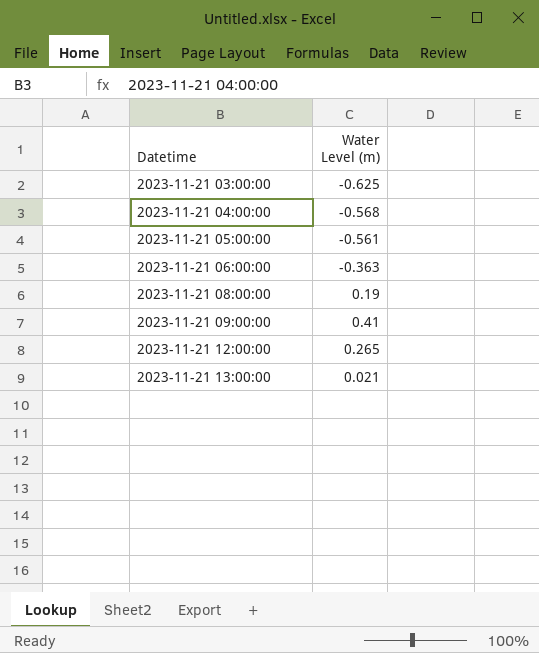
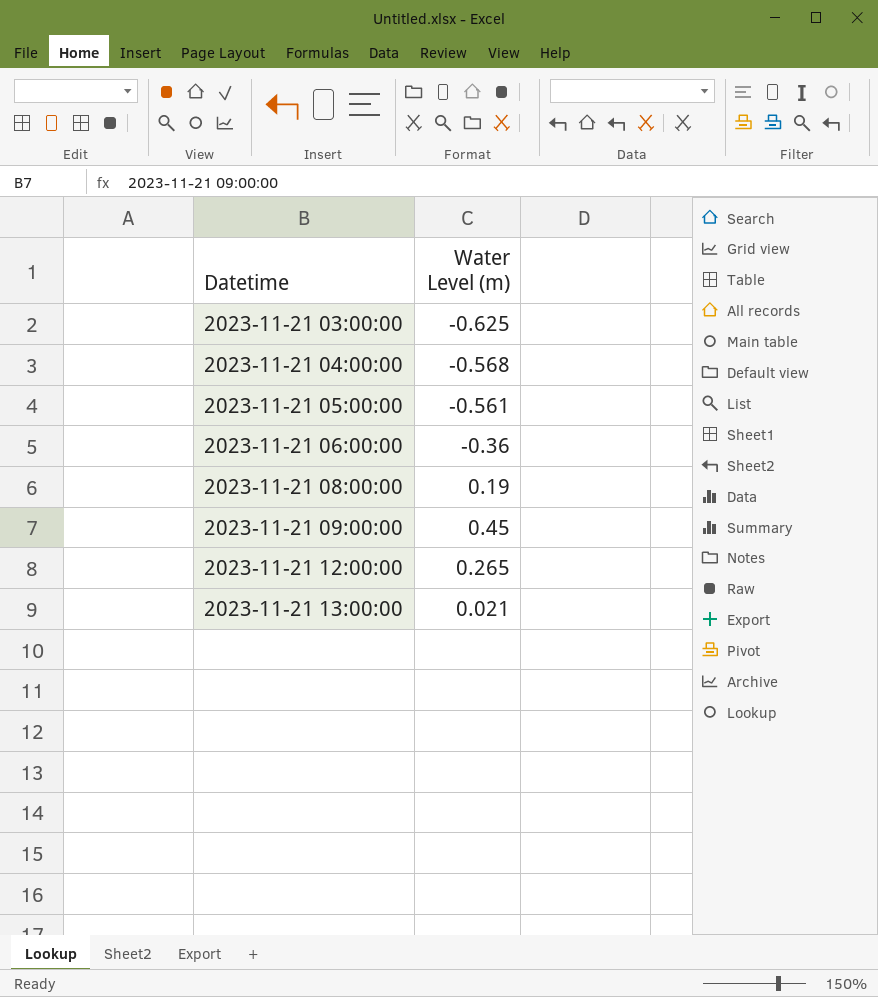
2023-11-21 06:00:00 | Water Level (m): -0.363 -> -0.36
2023-11-21 09:00:00 | Water Level (m): 0.41 -> 0.45

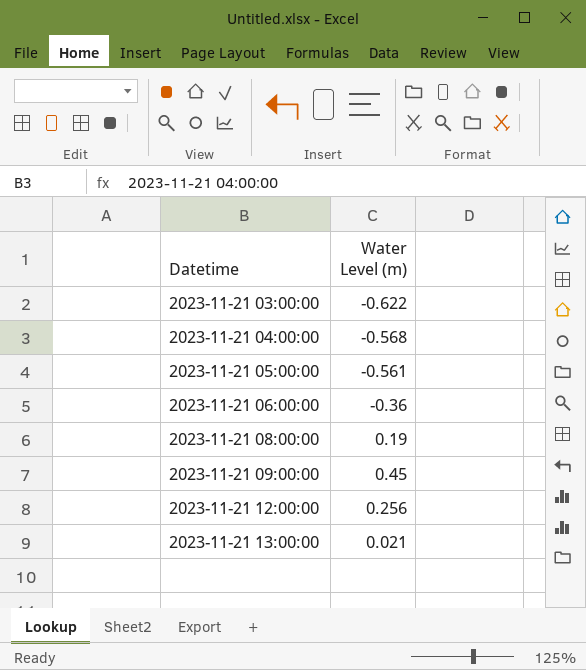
2023-11-21 03:00:00 | Water Level (m): -0.625 -> -0.622
2023-11-21 12:00:00 | Water Level (m): 0.265 -> 0.256

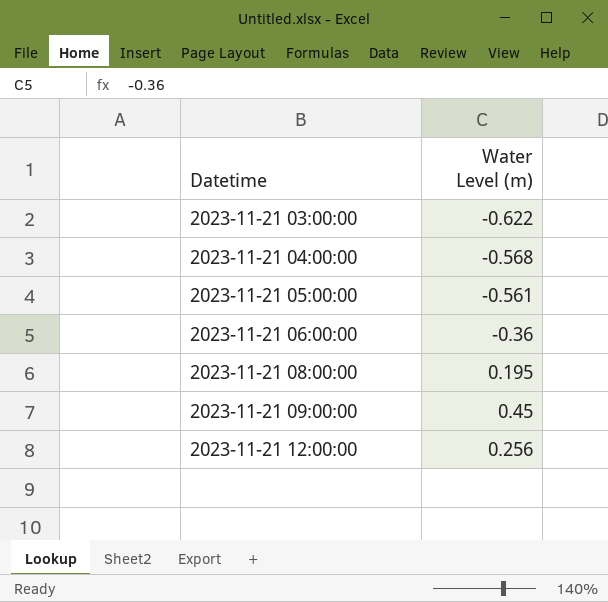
row 2023-11-21 13:00:00: 0.021 -> none
2023-11-21 08:00:00 | Water Level (m): 0.19 -> 0.195

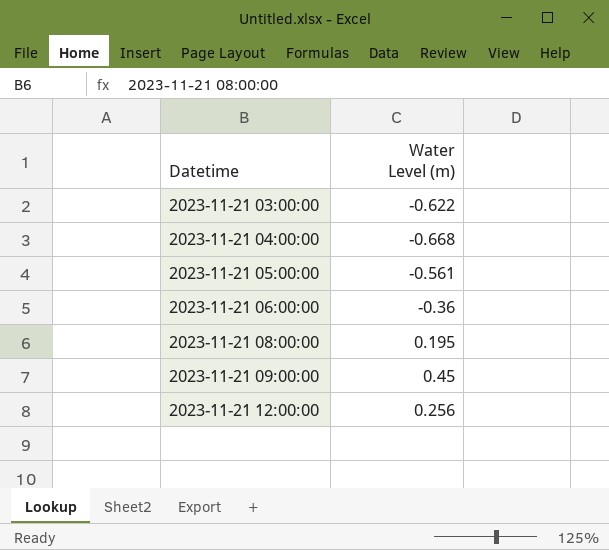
2023-11-21 04:00:00 | Water Level (m): -0.568 -> -0.668

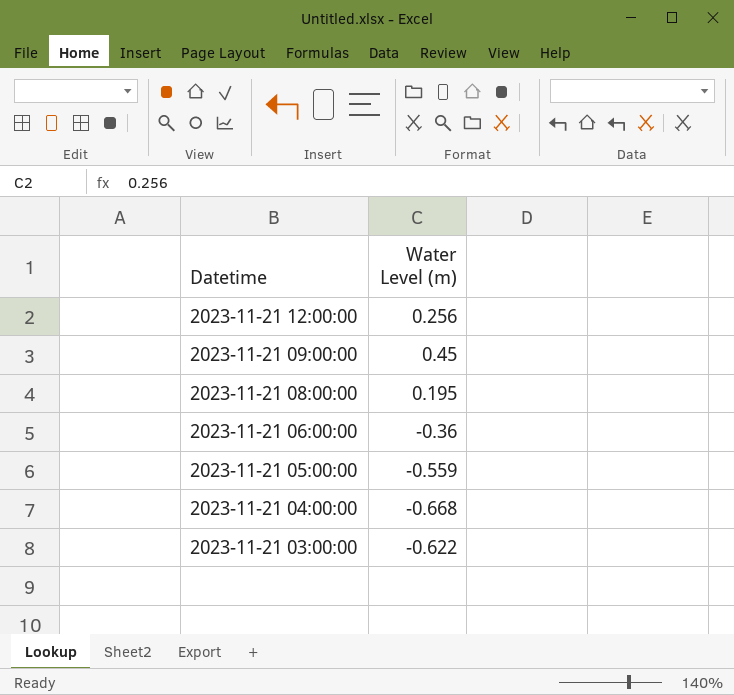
row order: Datetime ascending -> Datetime descending
2023-11-21 05:00:00 | Water Level (m): -0.561 -> -0.559

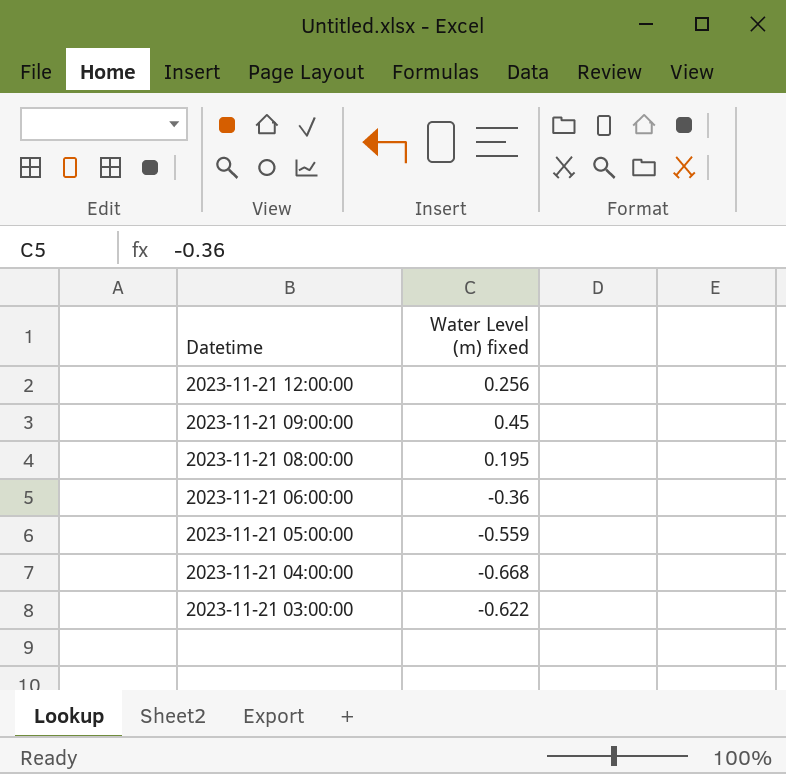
column name: Water Level (m) -> Water Level (m) fixed

